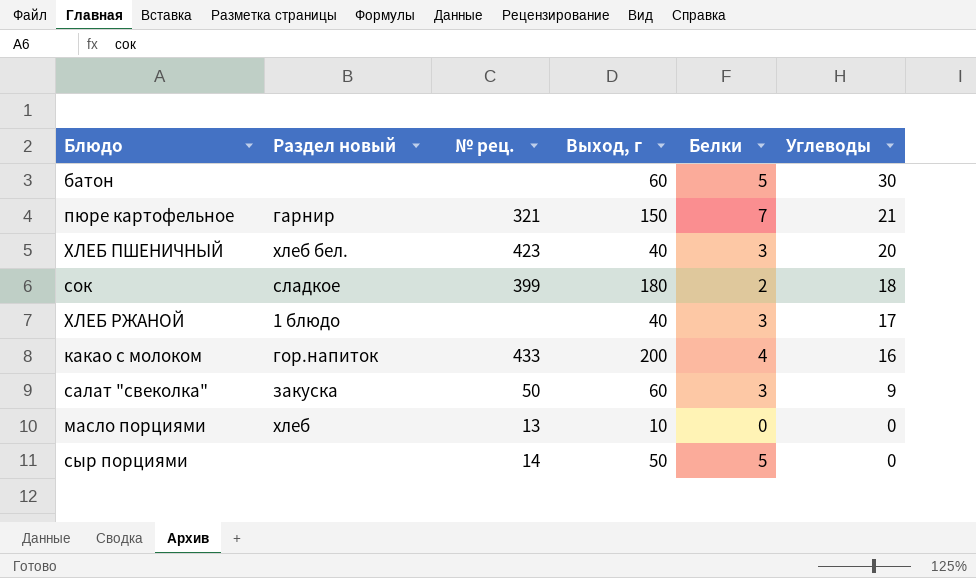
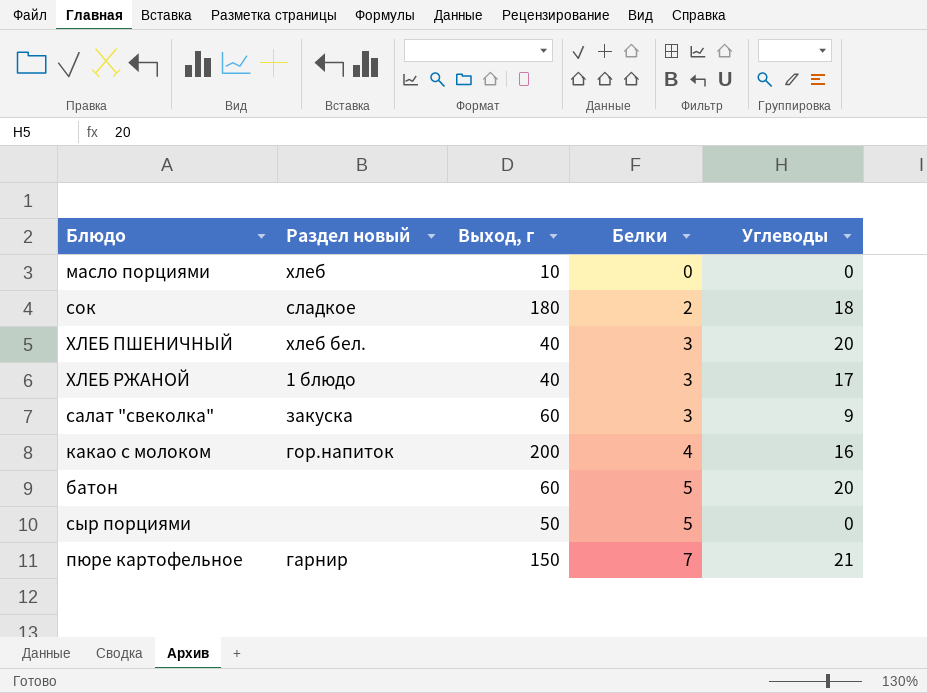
row order: Углеводы descending -> Белки ascending
column № рец. | position: 3 -> none
батон | Углеводы: 30 -> 20

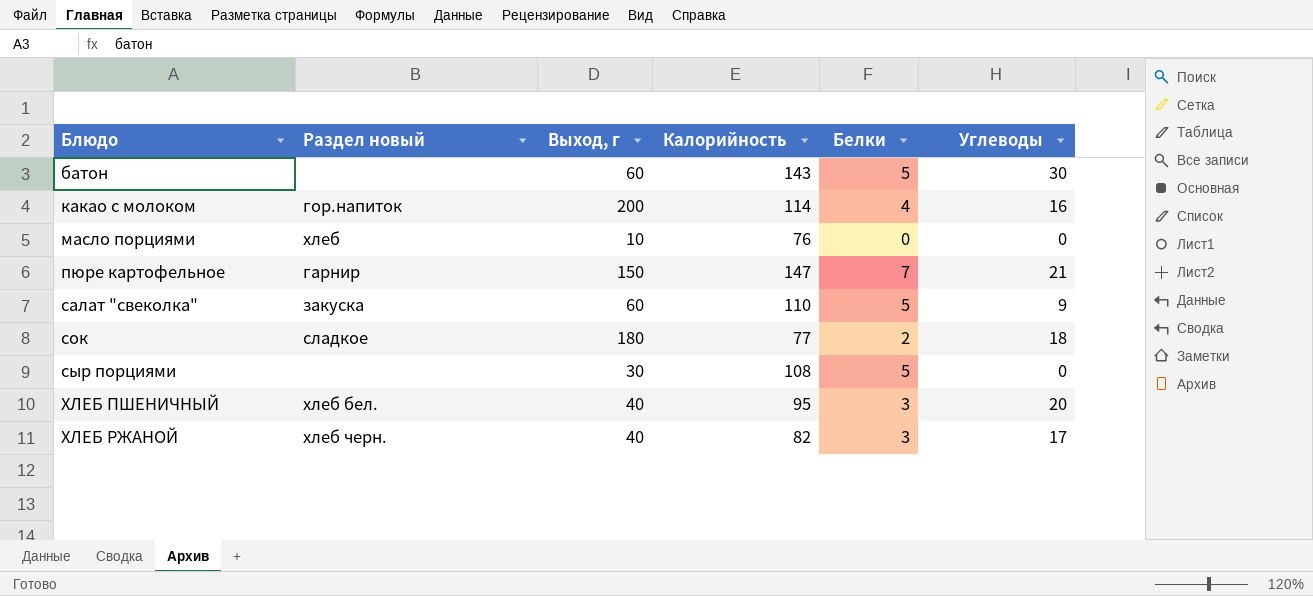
row order: Белки ascending -> Блюдо ascending
column Калорийность | position: none -> 4
батон | Углеводы: 20 -> 30
салат "свеколка" | Белки: 3 -> 5
сыр порциями | Выход, г: 50 -> 30
ХЛЕБ РЖАНОЙ | Раздел новый: 1 блюдо -> хлеб черн.

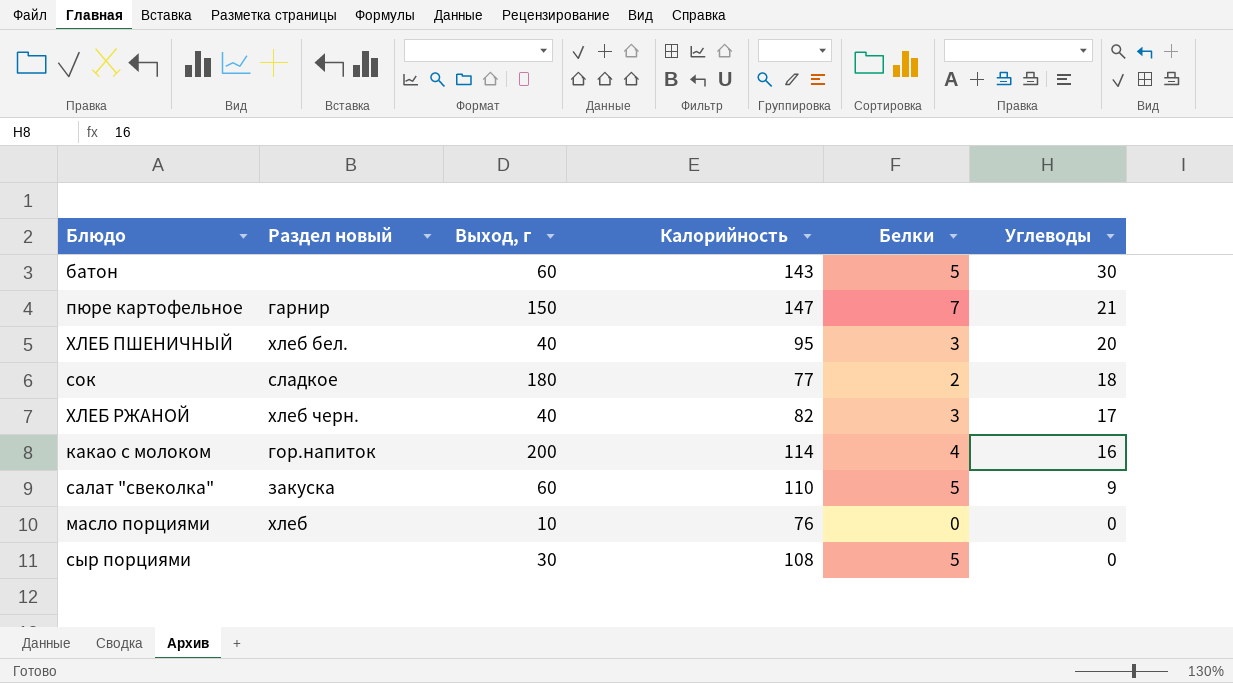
row order: Блюдо ascending -> Углеводы descending

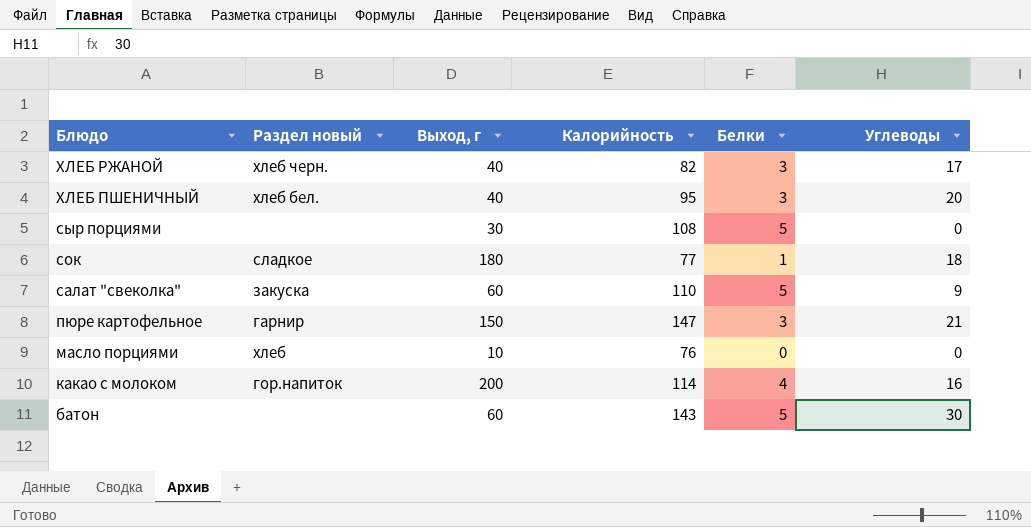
row order: Углеводы descending -> Блюдо descending
сок | Белки: 2 -> 1
пюре картофельное | Белки: 7 -> 3

